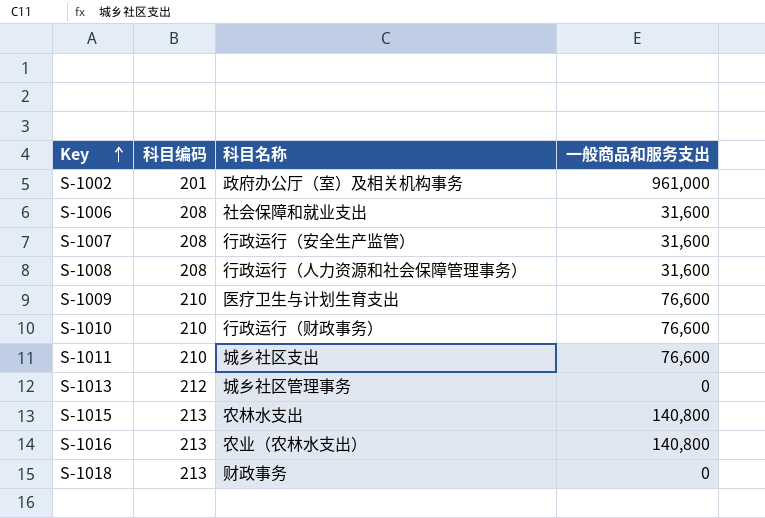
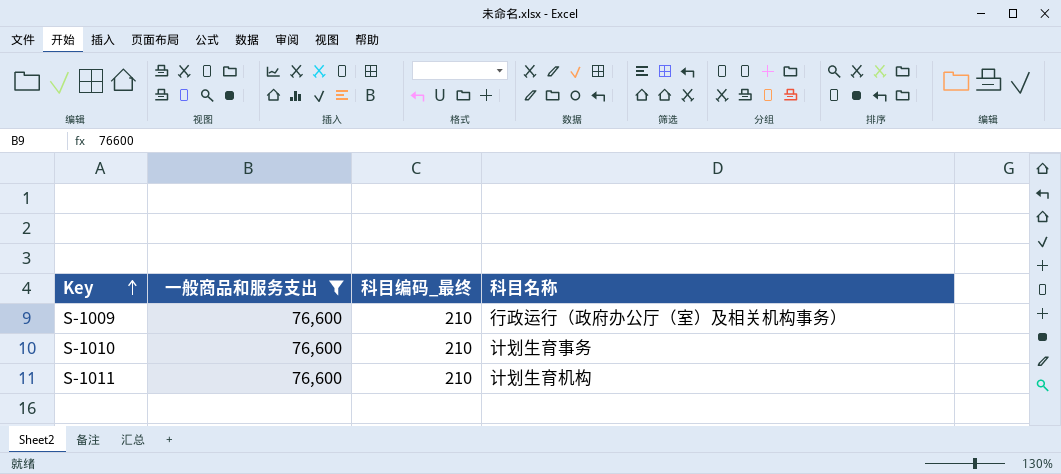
filter: none -> 一般商品和服务支出 = 76,600
column 一般商品和服务支出 | position: 4 -> 2
column name: 科目编码 -> 科目编码_最终
S-1009 | 科目名称: 医疗卫生与计划生育支出 -> 行政运行（政府办公厅（室）及相关机构事务）
S-1010 | 科目名称: 行政运行（财政事务） -> 计划生育事务
S-1011 | 科目名称: 城乡社区支出 -> 计划生育机构

